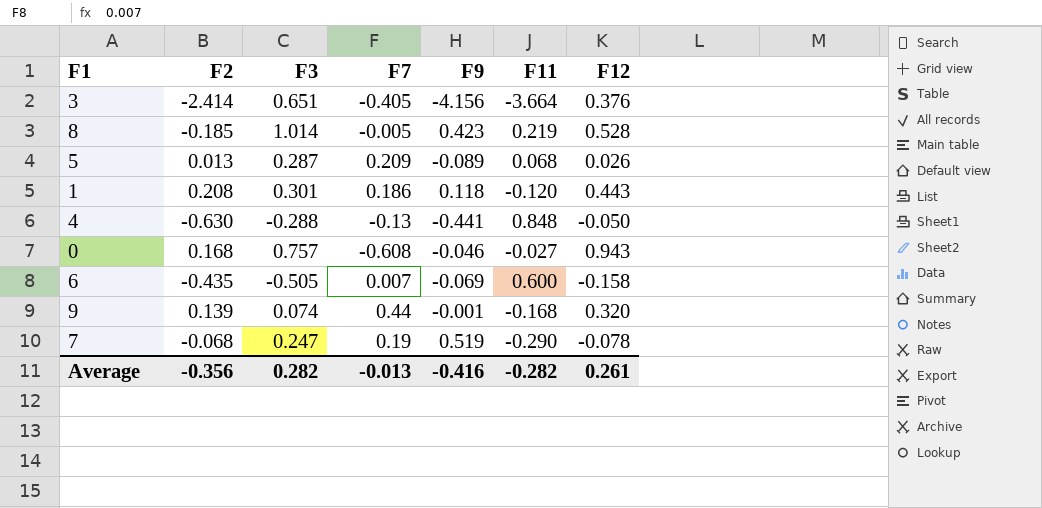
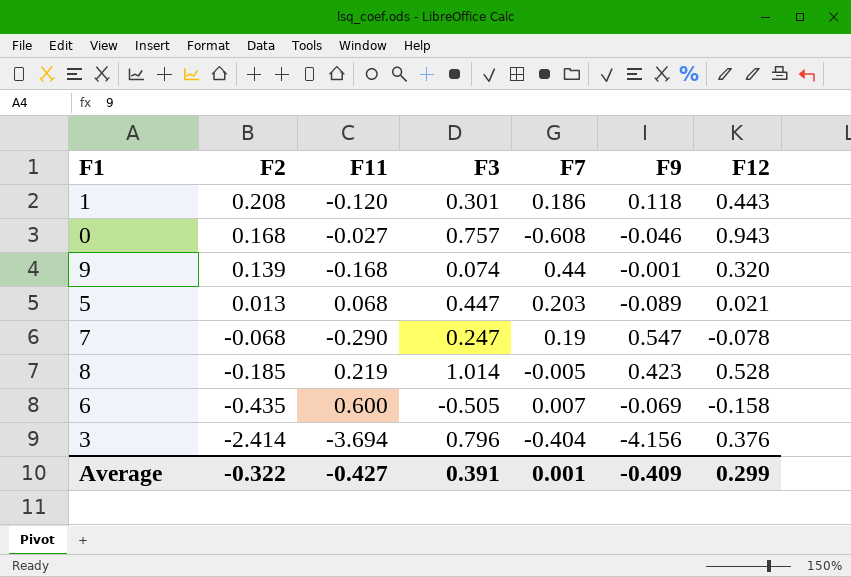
row order: none -> F2 descending
column F11 | position: 6 -> 3
row 4: -0.630 | -0.288 | -0.13 | -0.441 | 0.848 | -0.050 -> none
5 | F3: 0.287 -> 0.447
5 | F7: 0.209 -> 0.203
5 | F12: 0.026 -> 0.021
7 | F9: 0.519 -> 0.547
3 | F11: -3.664 -> -3.694
3 | F3: 0.651 -> 0.796
3 | F7: -0.405 -> -0.404
Average | F2: -0.356 -> -0.322
Average | F11: -0.282 -> -0.427
Average | F3: 0.282 -> 0.391
Average | F7: -0.013 -> 0.001
Average | F9: -0.416 -> -0.409
Average | F12: 0.261 -> 0.299

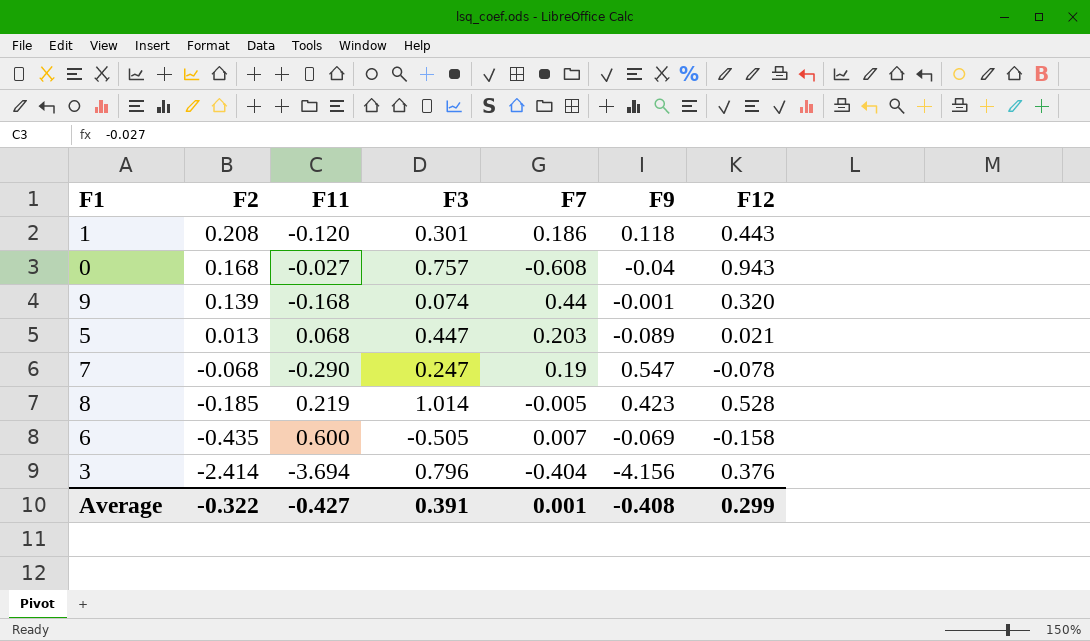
0 | F9: -0.046 -> -0.04
Average | F9: -0.409 -> -0.408

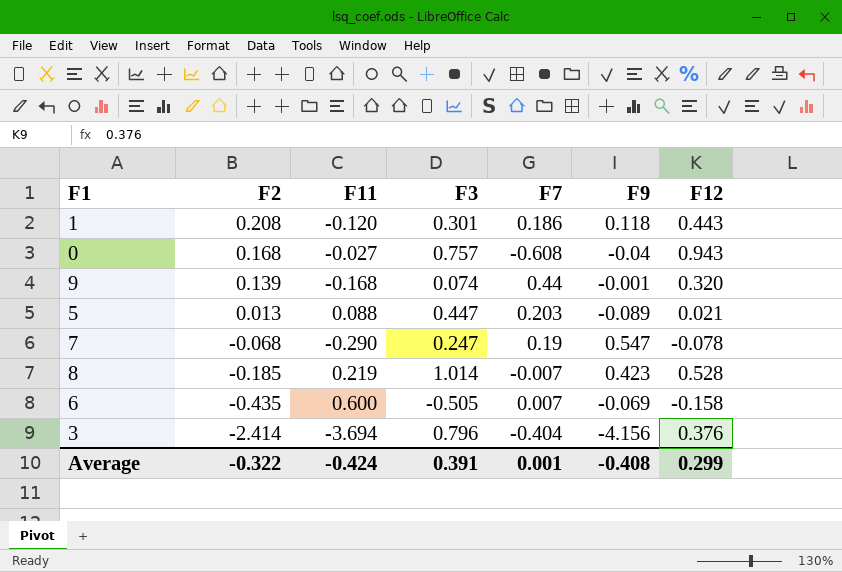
5 | F11: 0.068 -> 0.088
8 | F7: -0.005 -> -0.007
Average | F11: -0.427 -> -0.424

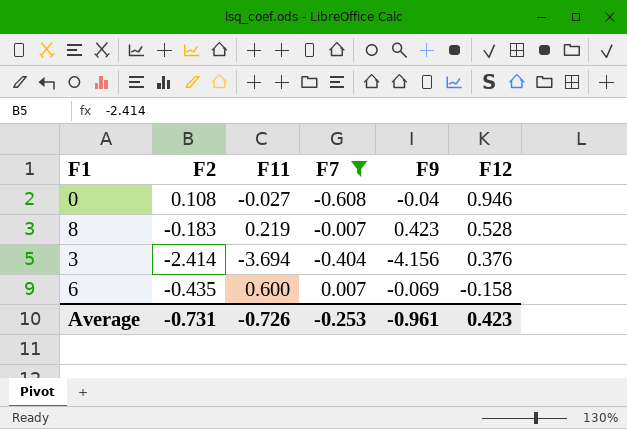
filter: none -> F7 <= 0.007
row order: F2 descending -> F12 descending
column F3 | position: 4 -> none
0 | F2: 0.168 -> 0.108
0 | F12: 0.943 -> 0.946
8 | F2: -0.185 -> -0.183
Average | F2: -0.322 -> -0.731
Average | F11: -0.424 -> -0.726
Average | F7: 0.001 -> -0.253
Average | F9: -0.408 -> -0.961
Average | F12: 0.299 -> 0.423

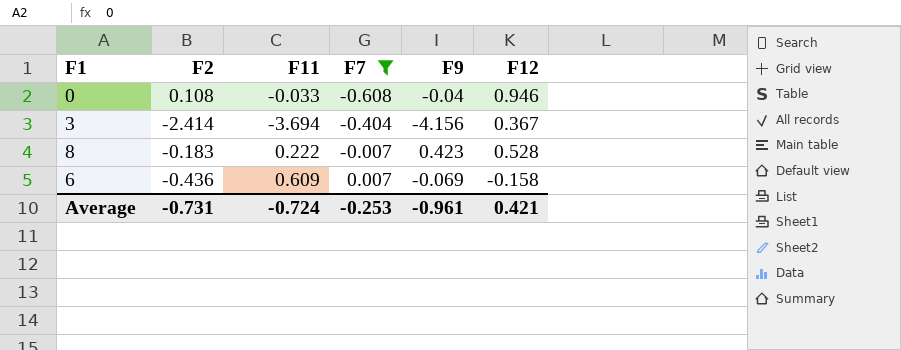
row order: F12 descending -> F7 ascending
0 | F11: -0.027 -> -0.033
3 | F12: 0.376 -> 0.367
8 | F11: 0.219 -> 0.222
6 | F2: -0.435 -> -0.436
6 | F11: 0.600 -> 0.609
Average | F11: -0.726 -> -0.724
Average | F12: 0.423 -> 0.421

